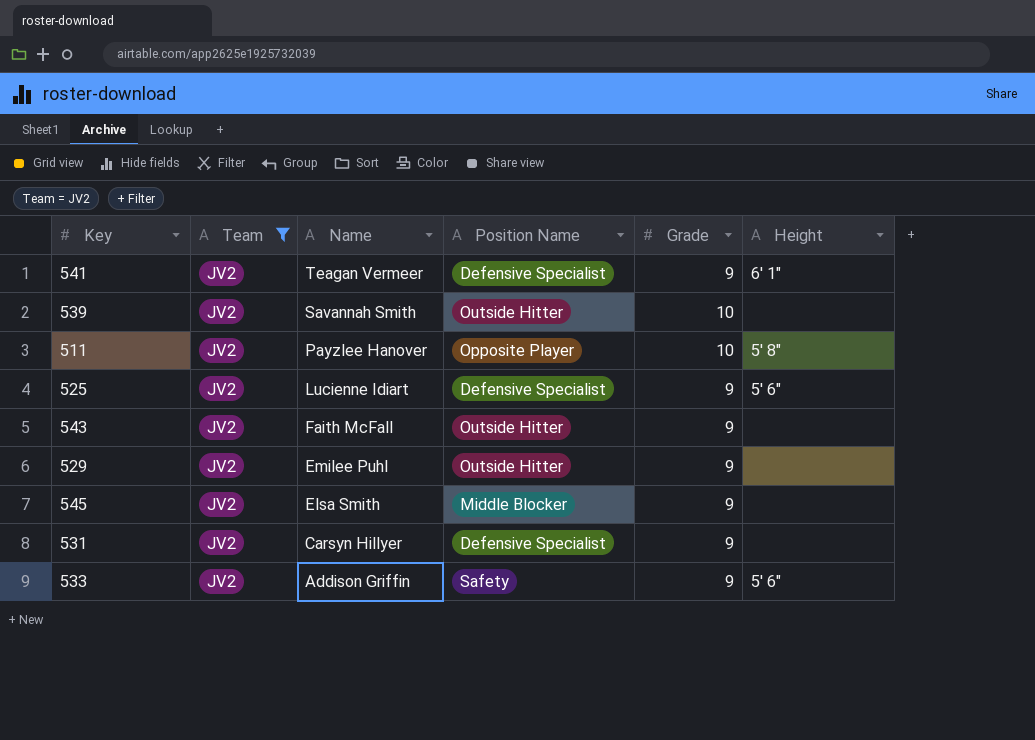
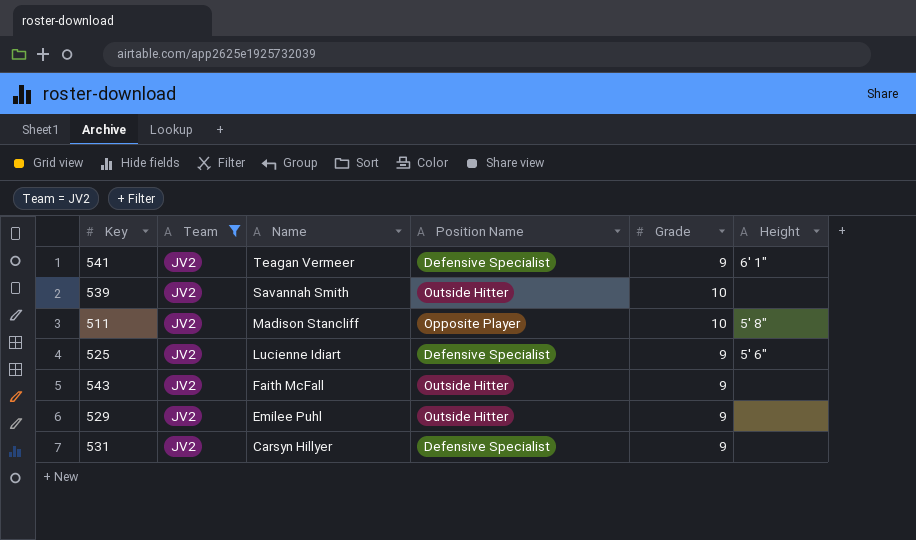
row 545: JV2 | Elsa Smith | Middle Blocker | 9 | none -> none
row 533: JV2 | Addison Griffin | Safety | 9 | 5' 6" -> none
511 | Name: Payzlee Hanover -> Madison Stancliff

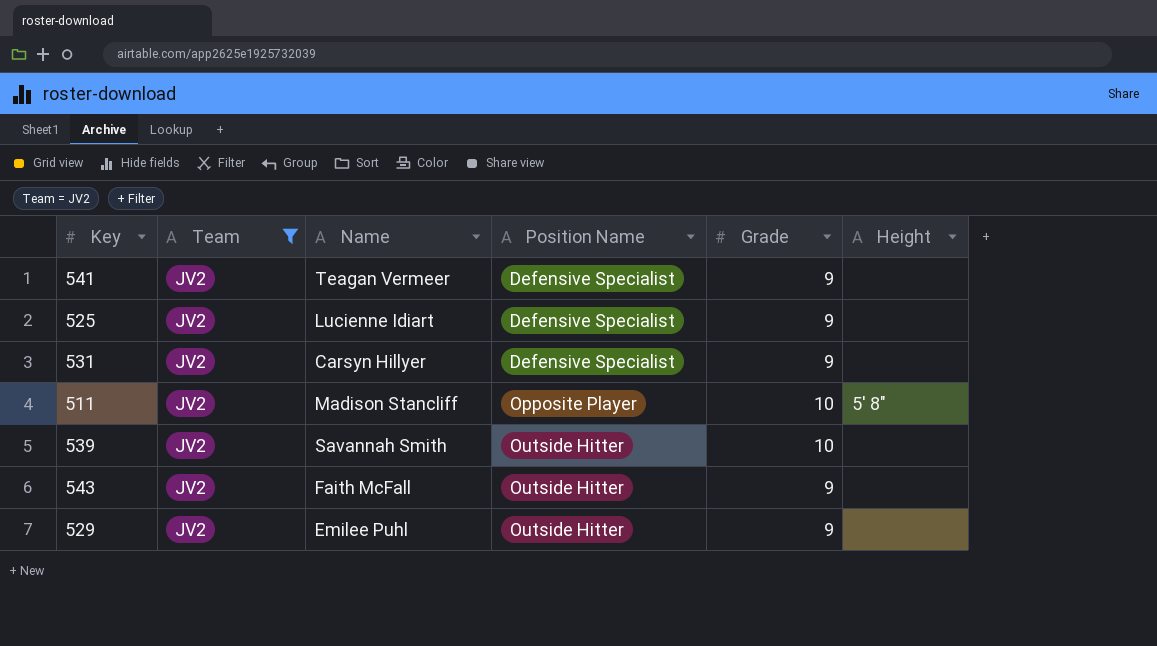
row order: Name descending -> Position Name ascending
541 | Height: 6' 1" -> none
525 | Height: 5' 6" -> none

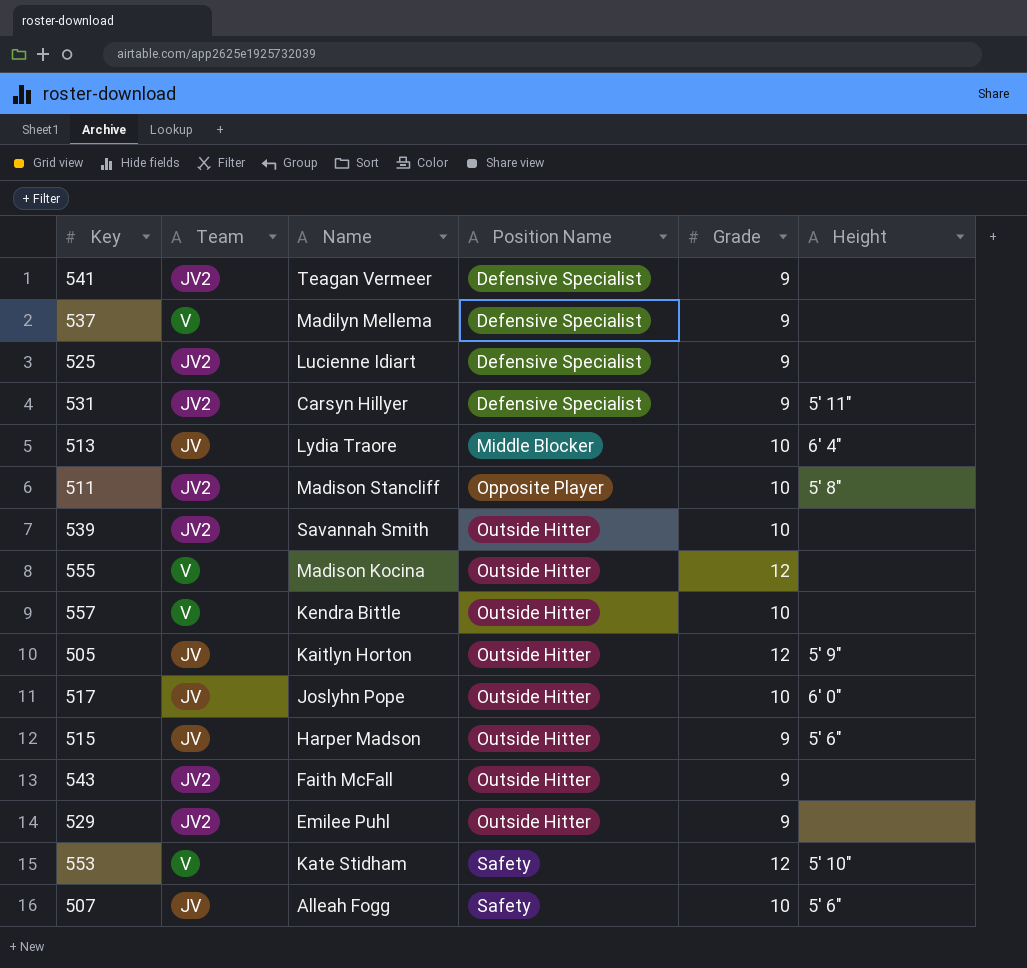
filter: Team = JV2 -> none
531 | Height: none -> 5' 11"

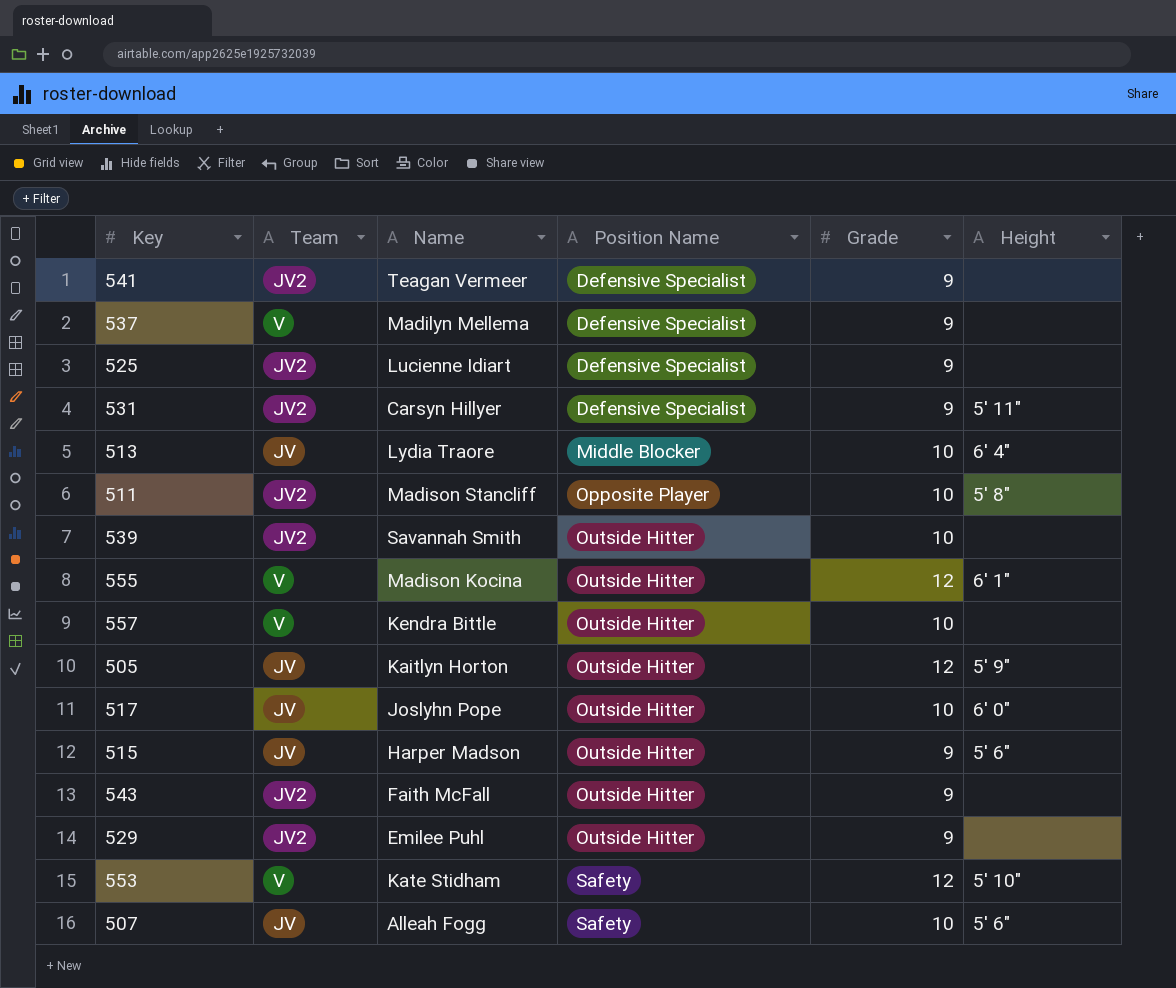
555 | Height: none -> 6' 1"

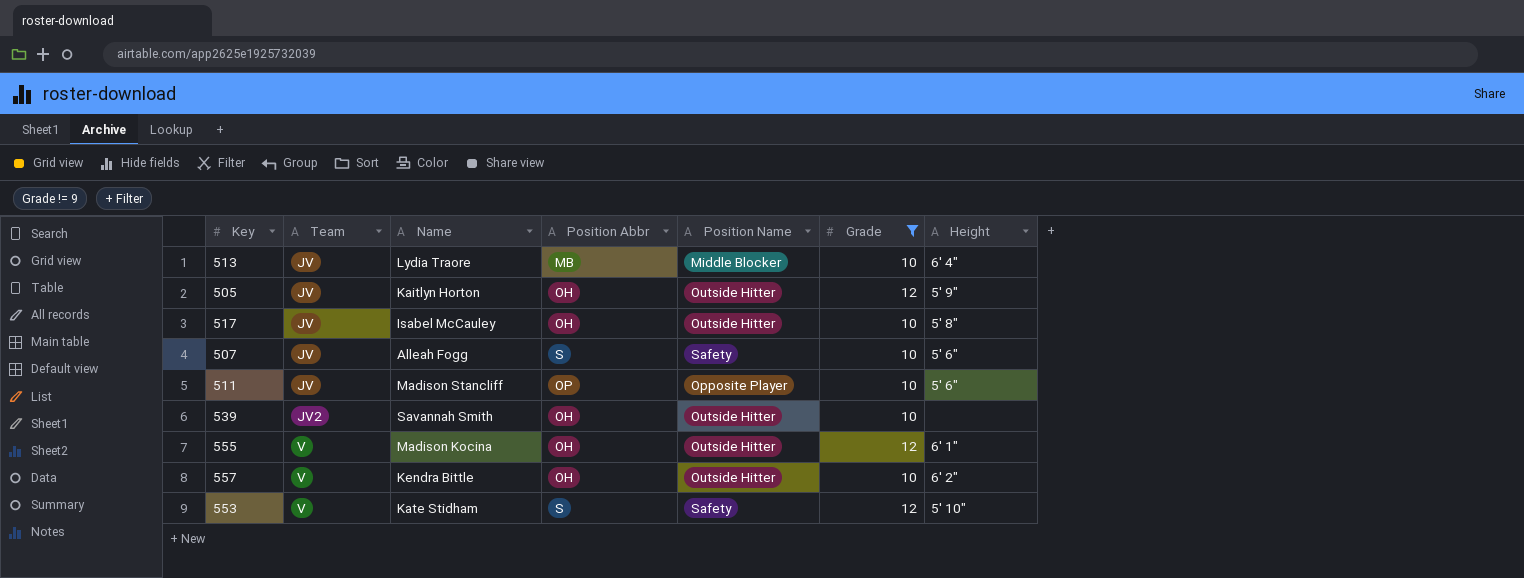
filter: none -> Grade != 9
row order: Position Name ascending -> Team ascending
column Position Abbr | position: none -> 4
517 | Name: Joslyhn Pope -> Isabel McCauley
517 | Height: 6' 0" -> 5' 8"
511 | Team: JV2 -> JV
511 | Height: 5' 8" -> 5' 6"
557 | Height: none -> 6' 2"

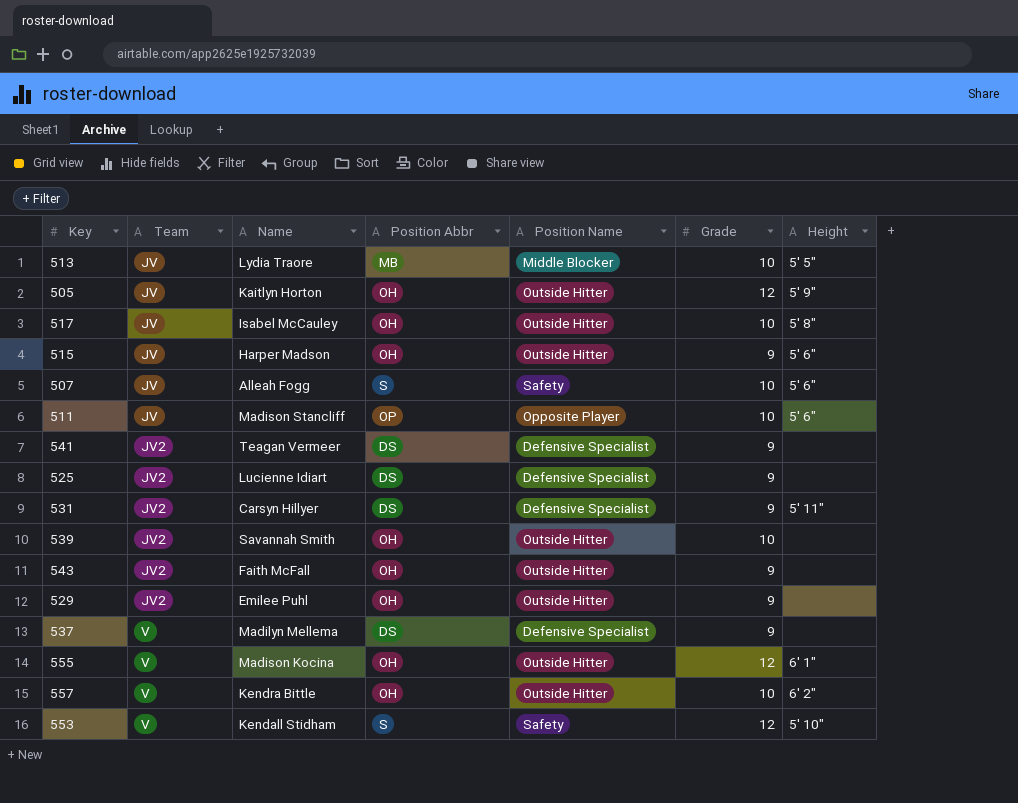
filter: Grade != 9 -> none
513 | Height: 6' 4" -> 5' 5"
553 | Name: Kate Stidham -> Kendall Stidham

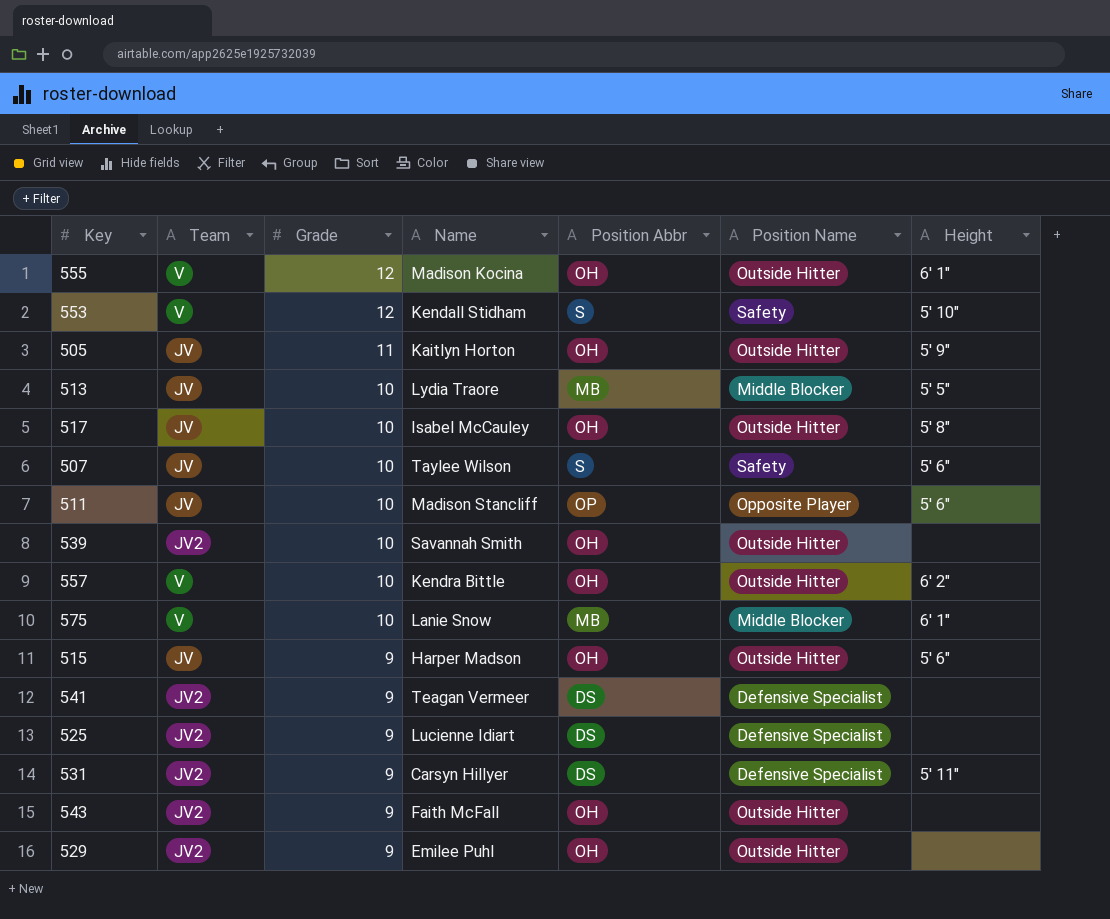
row order: Team ascending -> Grade descending
column Grade | position: 6 -> 3
row 537: V | Madilyn Mellema | DS | Defensive Specialist | 9 | none -> none
505 | Grade: 12 -> 11
507 | Name: Alleah Fogg -> Taylee Wilson
row 575: none -> V | 10 | Lanie Snow | MB | Middle Blocker | 6' 1"

